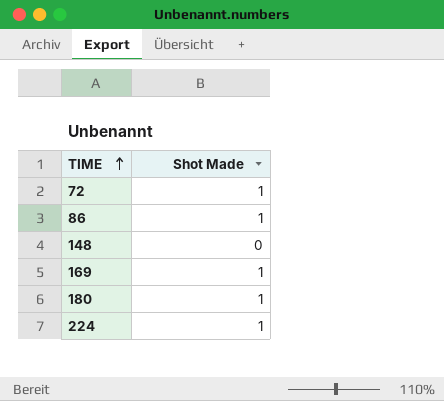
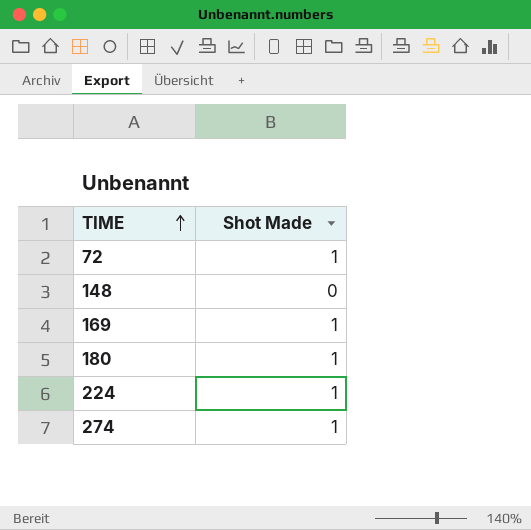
row 86: 1 -> none
row 274: none -> 1

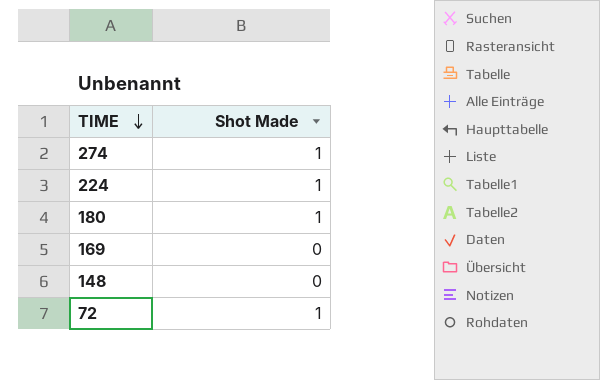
row order: TIME ascending -> TIME descending
169 | Shot Made: 1 -> 0

